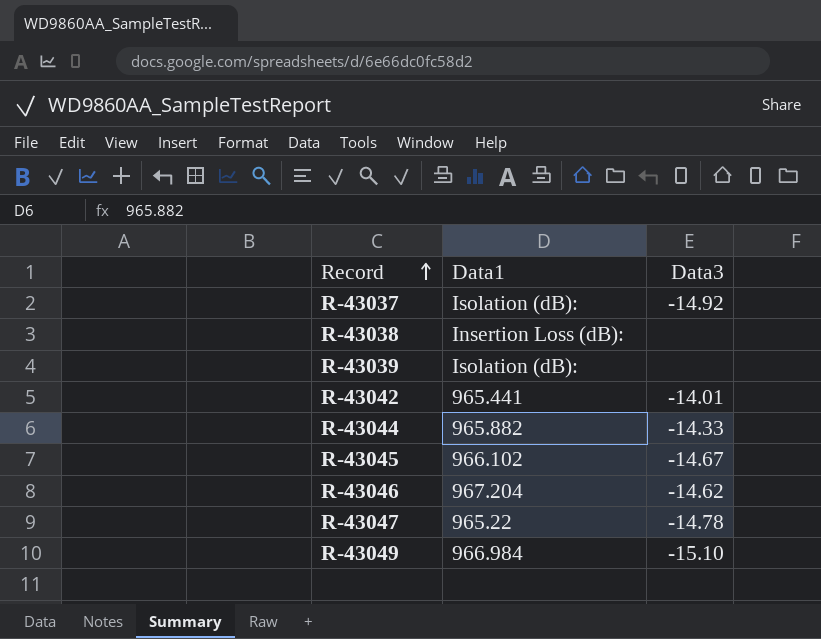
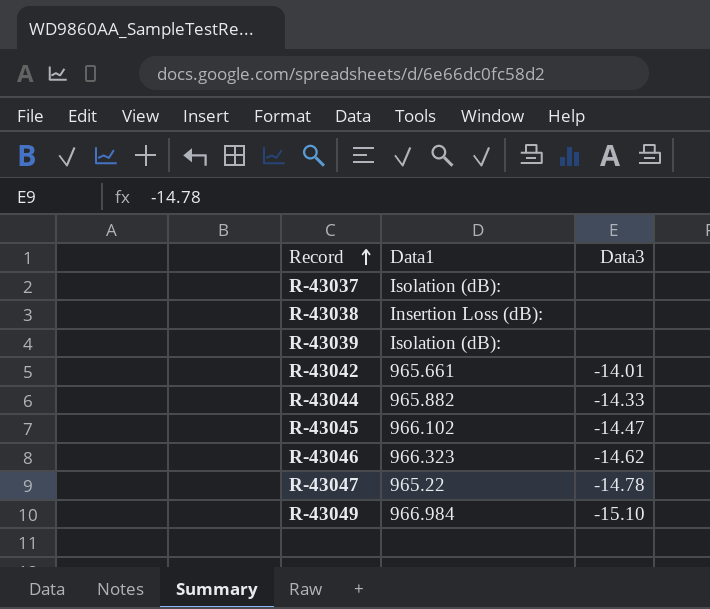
R-43037 | Data3: -14.92 -> none
R-43042 | Data1: 965.441 -> 965.661
R-43045 | Data3: -14.67 -> -14.47
R-43046 | Data1: 967.204 -> 966.323

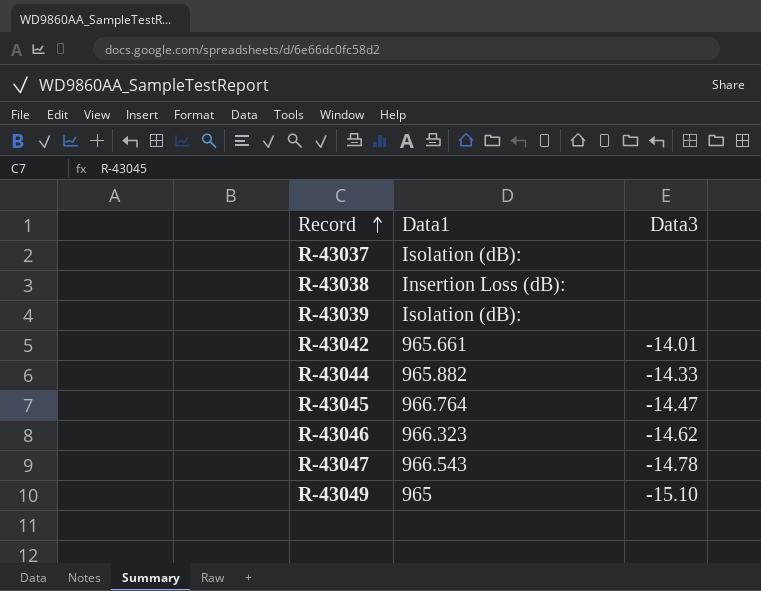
R-43045 | Data1: 966.102 -> 966.764
R-43047 | Data1: 965.22 -> 966.543
R-43049 | Data1: 966.984 -> 965

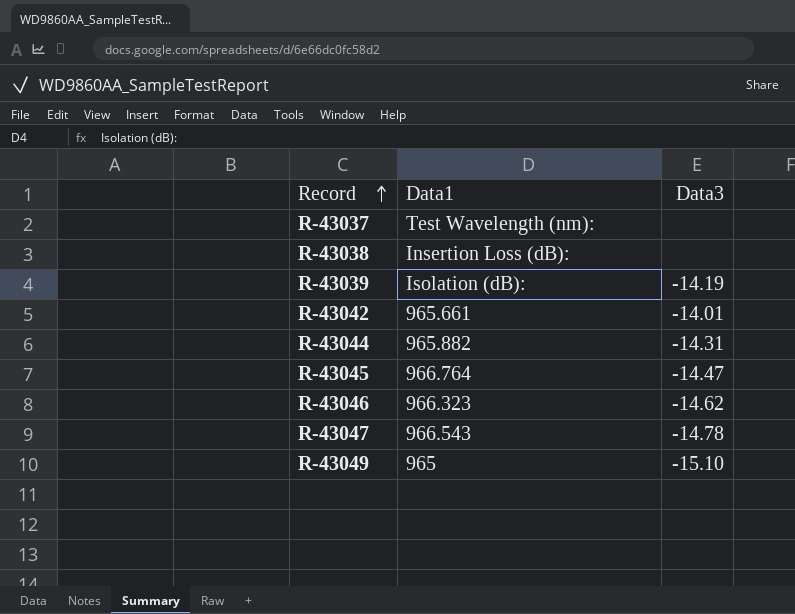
R-43037 | Data1: Isolation (dB): -> Test Wavelength (nm):
R-43039 | Data3: none -> -14.19
R-43044 | Data3: -14.33 -> -14.31

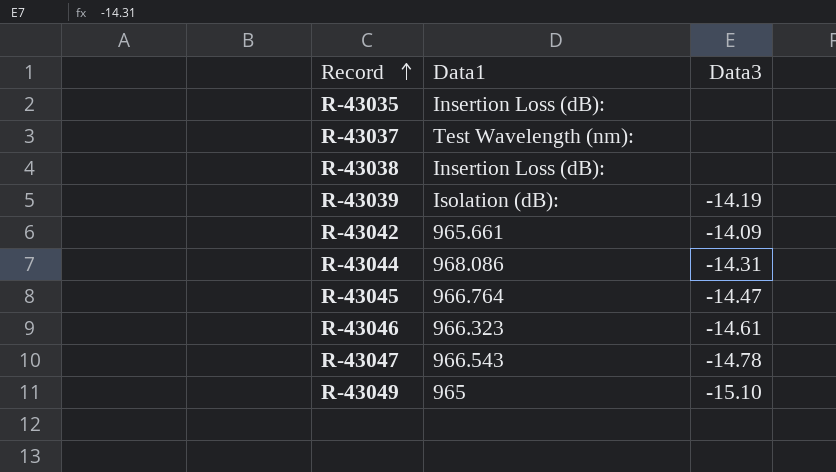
row R-43035: none -> Insertion Loss (dB): | none
R-43042 | Data3: -14.01 -> -14.09
R-43044 | Data1: 965.882 -> 968.086
R-43046 | Data3: -14.62 -> -14.61

